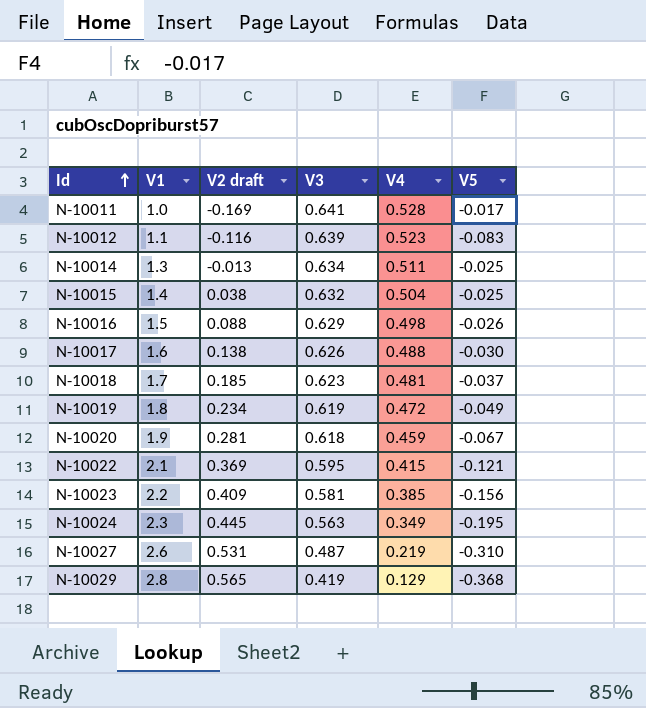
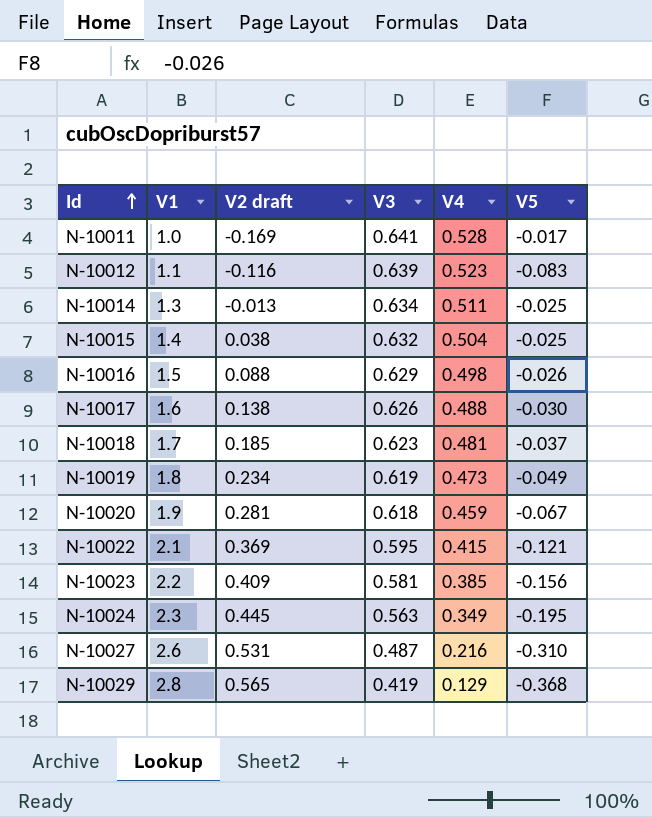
N-10019 | V4: 0.472 -> 0.473
N-10027 | V4: 0.219 -> 0.216

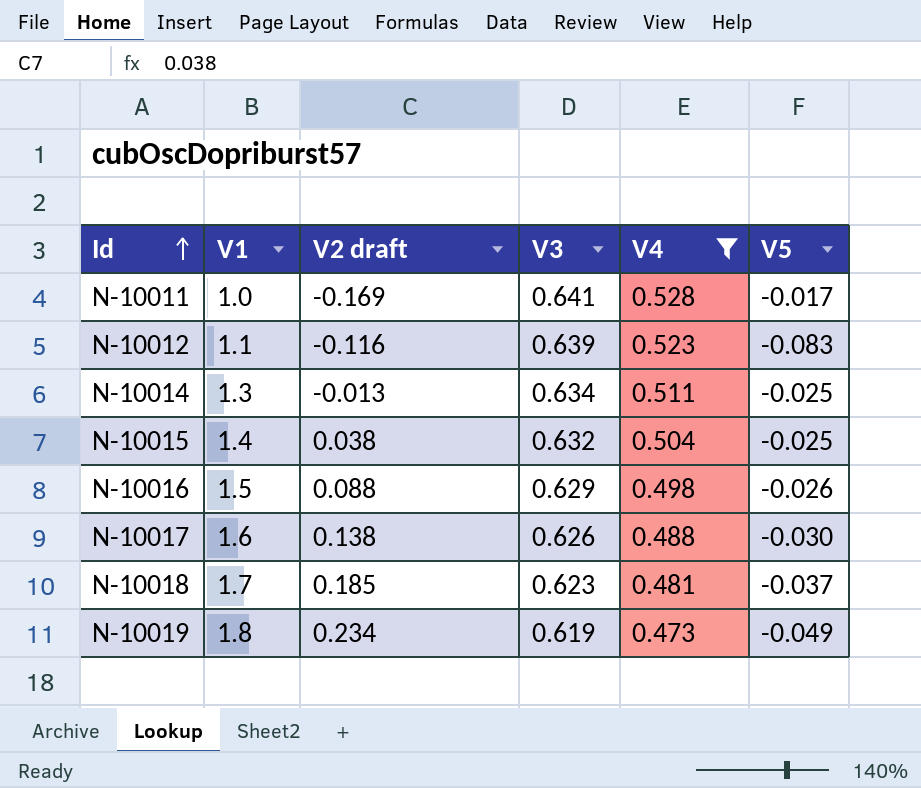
filter: none -> V4 >= 0.473

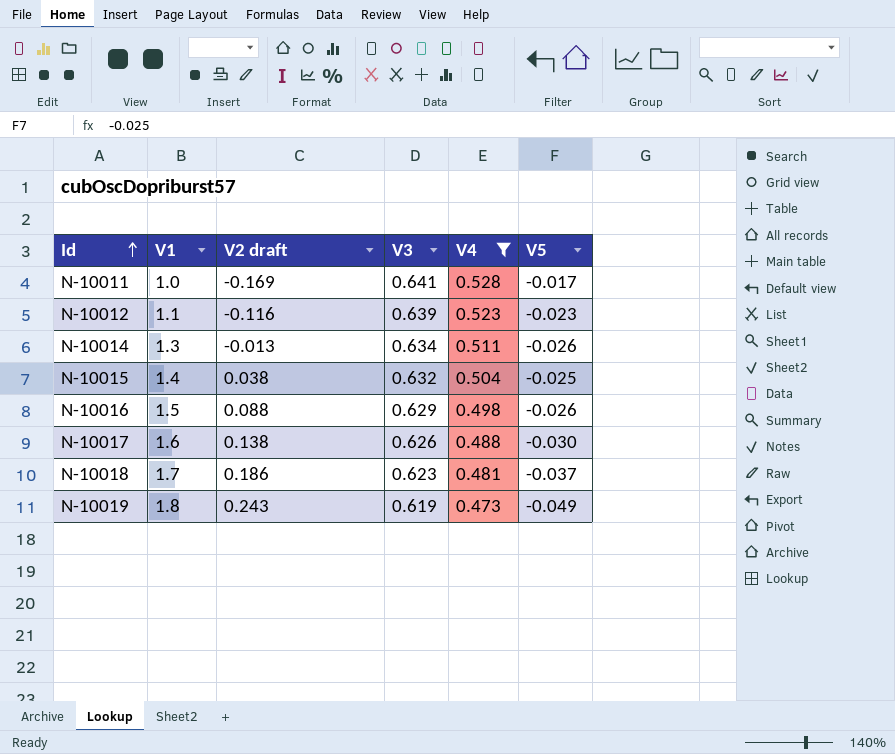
N-10012 | V5: -0.083 -> -0.023
N-10014 | V5: -0.025 -> -0.026
N-10018 | V2 draft: 0.185 -> 0.186
N-10019 | V2 draft: 0.234 -> 0.243

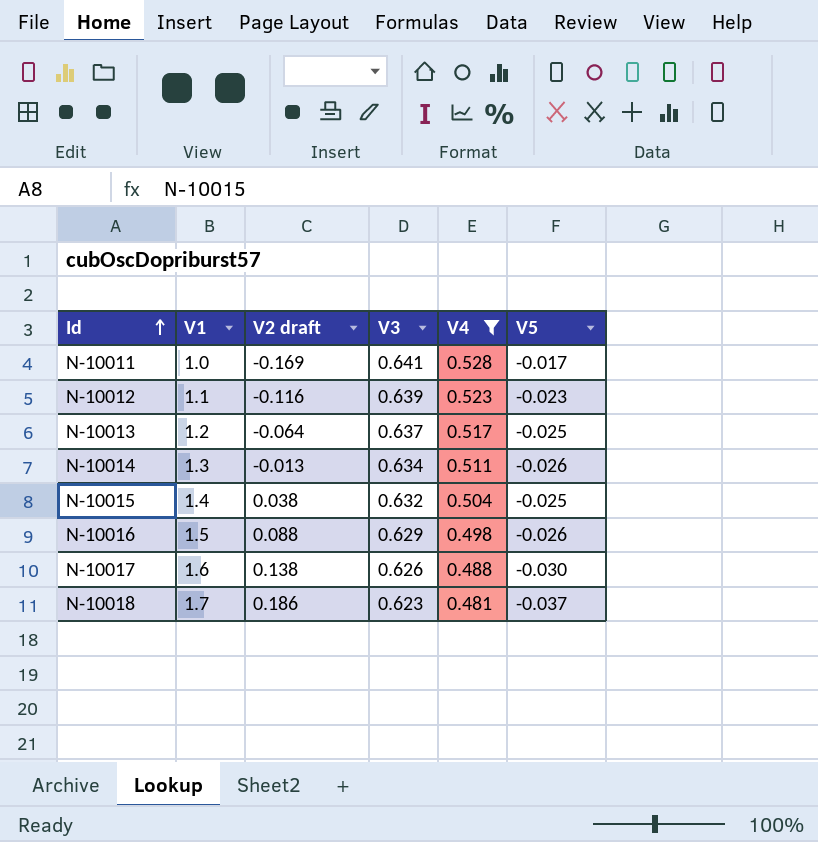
row N-10019: 1.8 | 0.243 | 0.619 | 0.473 | -0.049 -> none
row N-10013: none -> 1.2 | -0.064 | 0.637 | 0.517 | -0.025

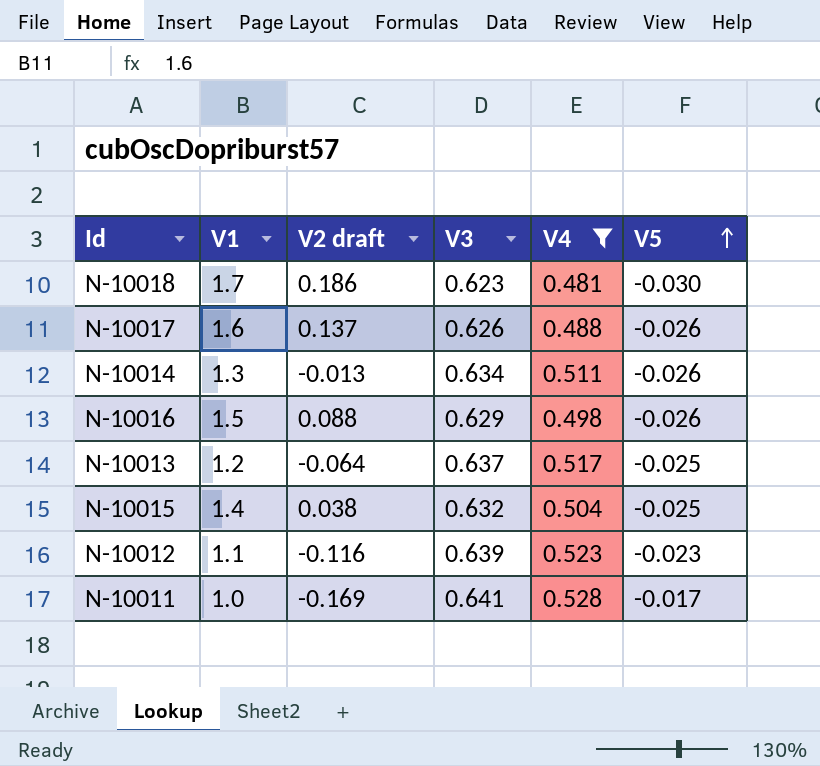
row order: Id ascending -> V5 ascending
N-10018 | V5: -0.037 -> -0.030
N-10017 | V2 draft: 0.138 -> 0.137
N-10017 | V5: -0.030 -> -0.026

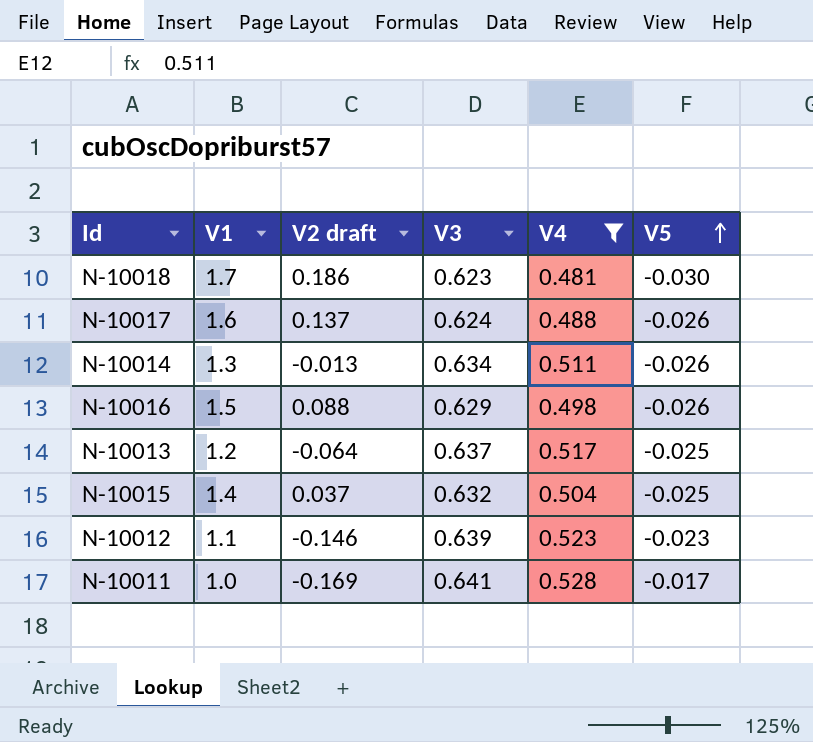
N-10017 | V3: 0.626 -> 0.624
N-10015 | V2 draft: 0.038 -> 0.037
N-10012 | V2 draft: -0.116 -> -0.146

